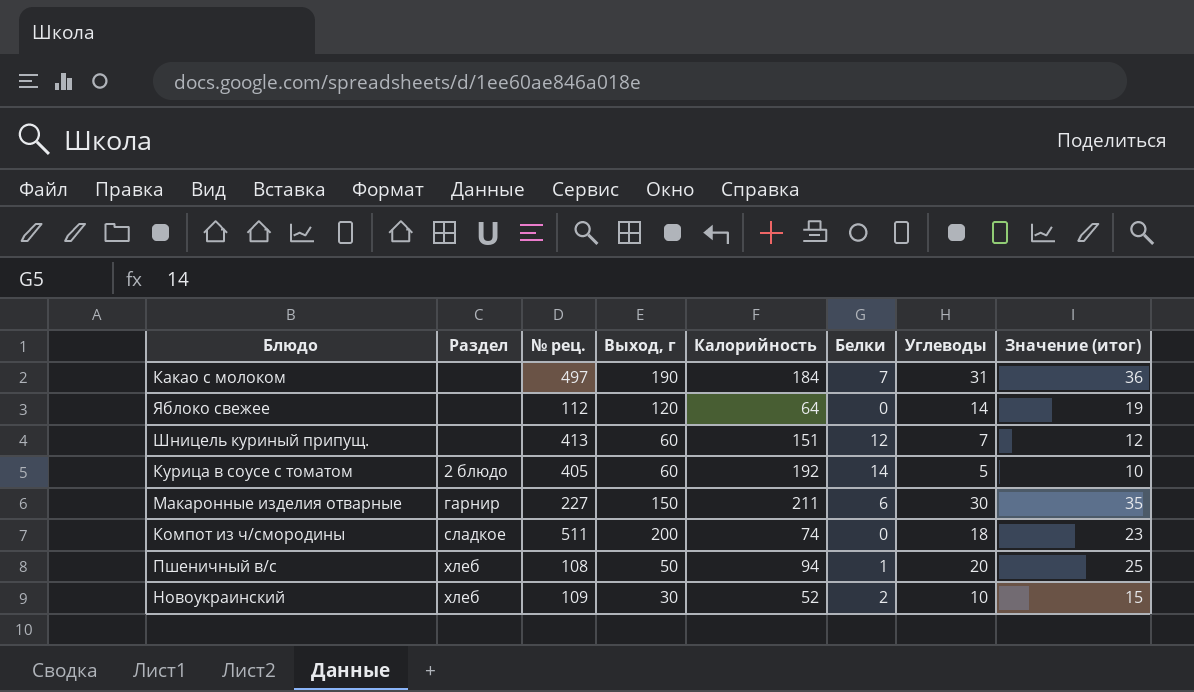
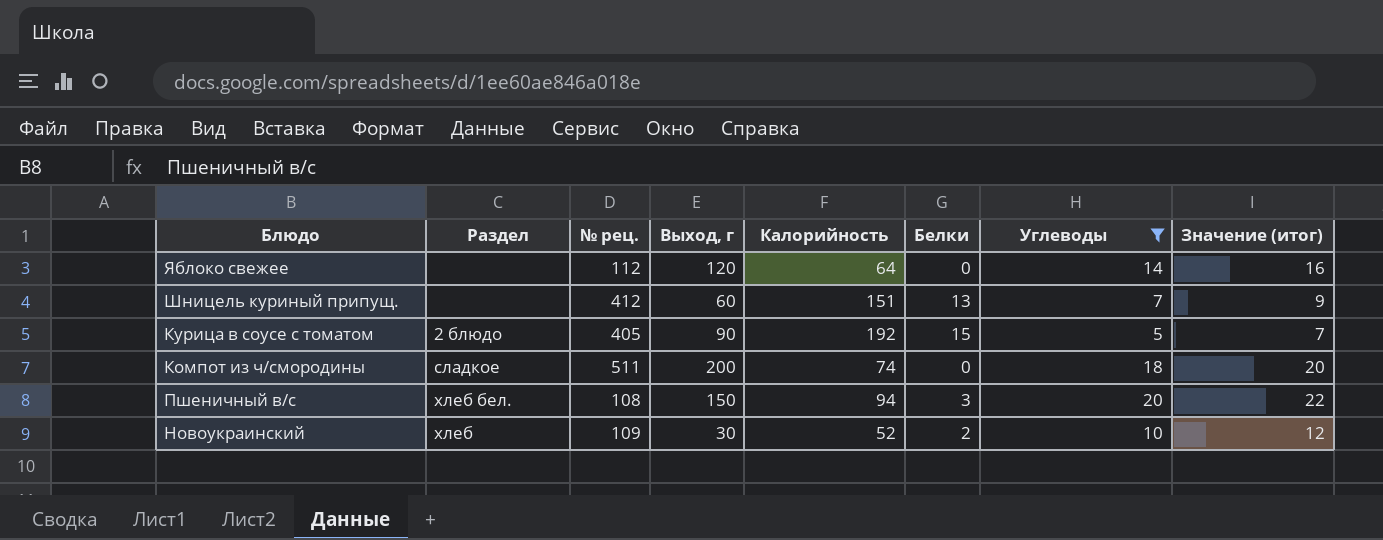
filter: none -> Углеводы <= 20
column Значение (итог) | formula: [Углеводы] + 5 -> [Углеводы] + 2
Шницель куриный припущ. | № рец.: 413 -> 412
Шницель куриный припущ. | Белки: 12 -> 13
Курица в соусе с томатом | Выход, г: 60 -> 90
Курица в соусе с томатом | Белки: 14 -> 15
Пшеничный в/с | Раздел: хлеб -> хлеб бел.
Пшеничный в/с | Выход, г: 50 -> 150
Пшеничный в/с | Белки: 1 -> 3

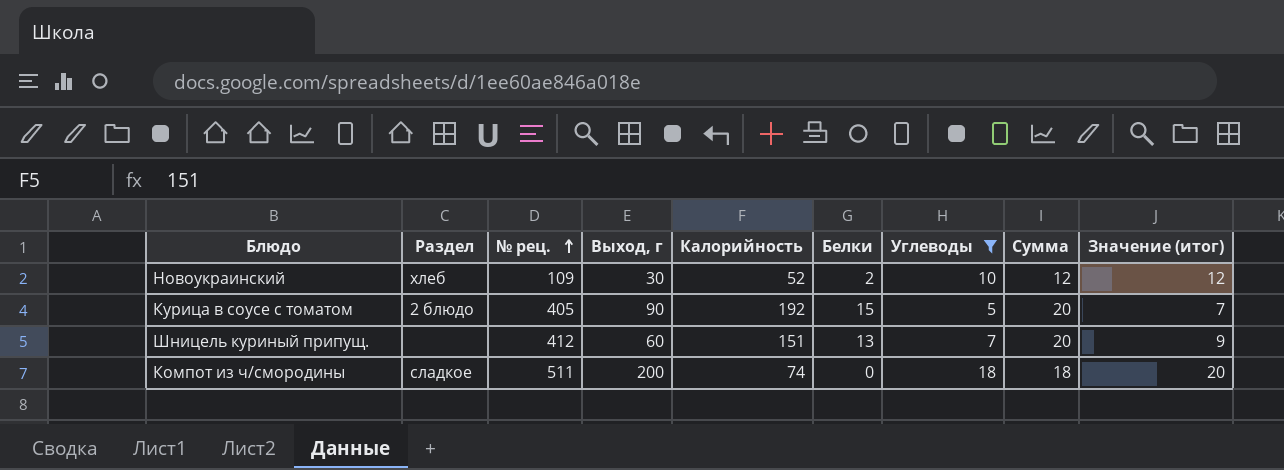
row order: none -> № рец. ascending
column Сумма | formula: none -> [Белки] + [Углеводы]
row Яблоко свежее: none | 112 | 120 | 64 | 0 | 14 | 16 -> none
row Пшеничный в/с: хлеб бел. | 108 | 150 | 94 | 3 | 20 | 22 -> none

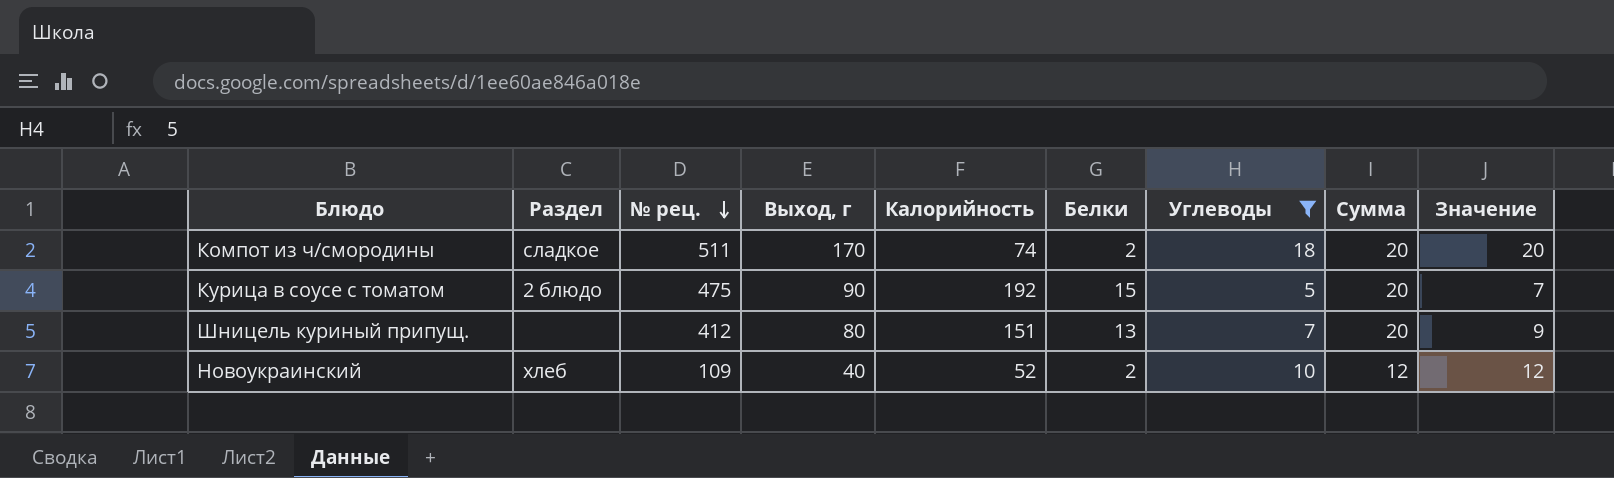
row order: № рец. ascending -> № рец. descending
column name: Значение (итог) -> Значение
Компот из ч/смородины | Выход, г: 200 -> 170
Компот из ч/смородины | Белки: 0 -> 2
Компот из ч/смородины | Сумма: 18 -> 20
Курица в соусе с томатом | № рец.: 405 -> 475
Шницель куриный припущ. | Выход, г: 60 -> 80
Новоукраинский | Выход, г: 30 -> 40

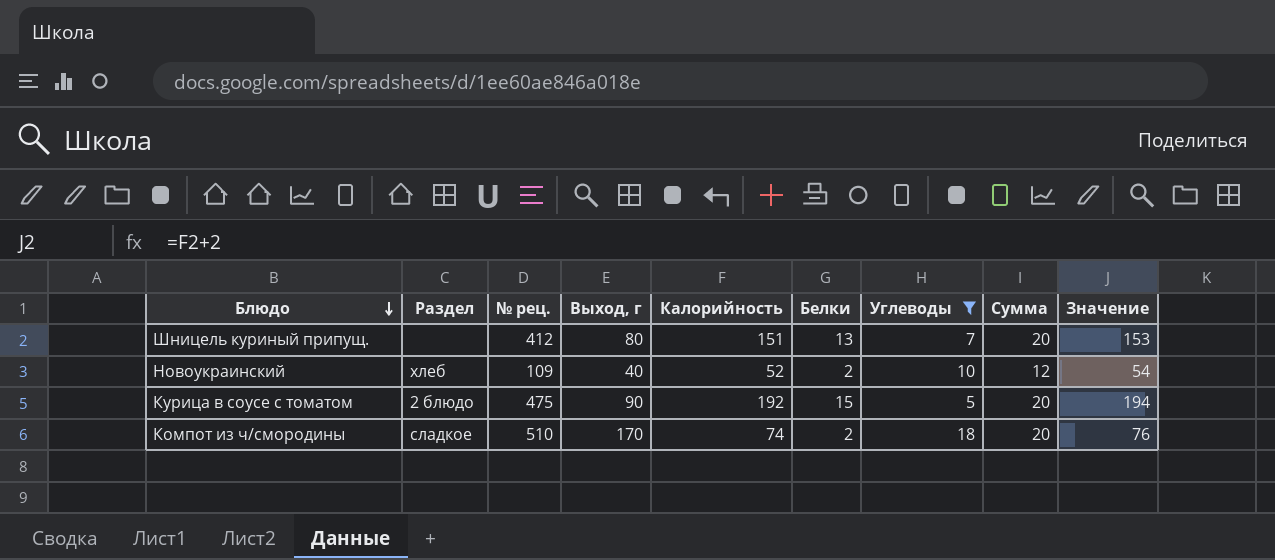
row order: № рец. descending -> Блюдо descending
column Значение | formula: [Углеводы] + 2 -> [Калорийность] + 2
Компот из ч/смородины | № рец.: 511 -> 510

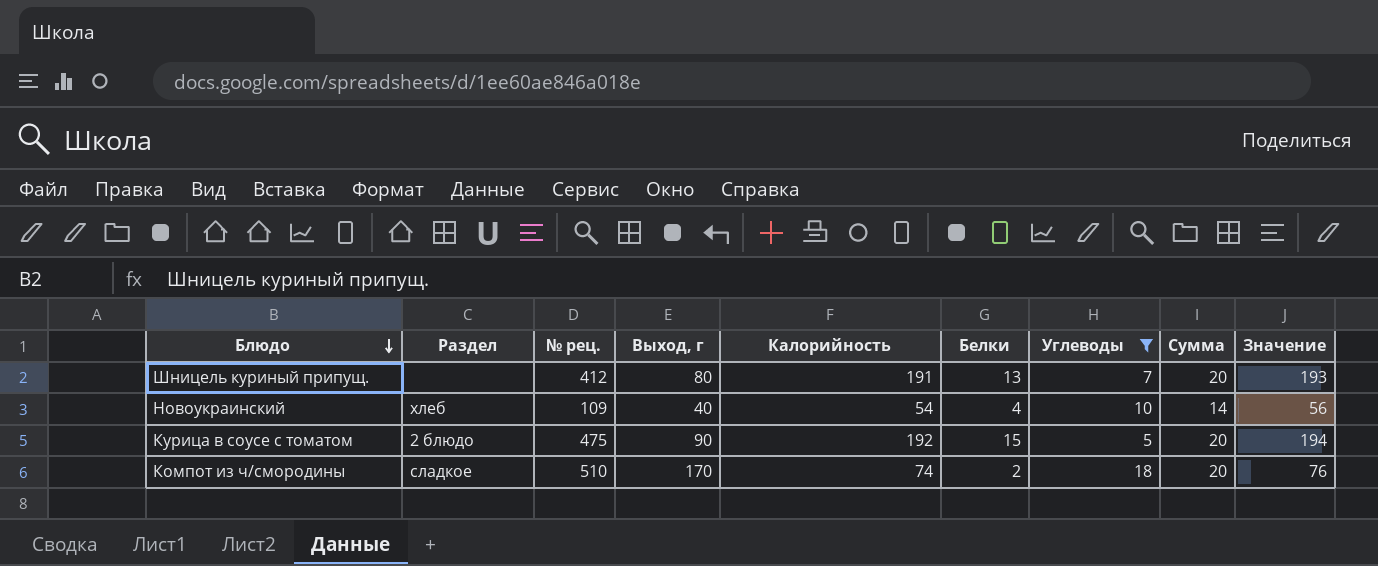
Шницель куриный припущ. | Калорийность: 151 -> 191
Шницель куриный припущ. | Значение: 153 -> 193
Новоукраинский | Калорийность: 52 -> 54
Новоукраинский | Белки: 2 -> 4
Новоукраинский | Сумма: 12 -> 14
Новоукраинский | Значение: 54 -> 56

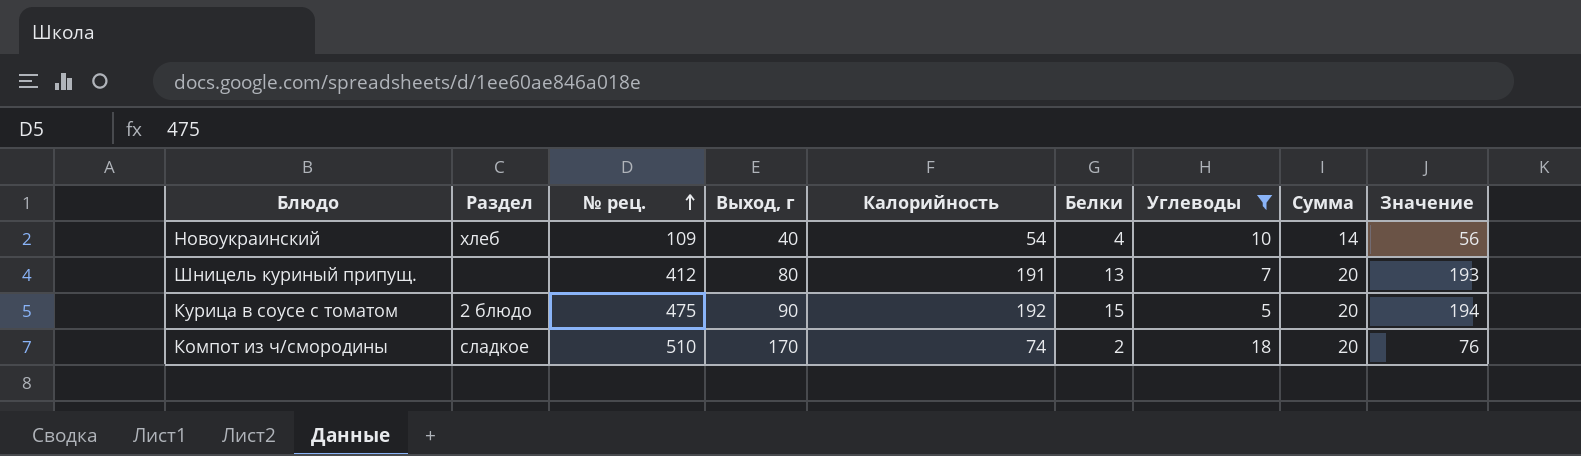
row order: Блюдо descending -> № рец. ascending

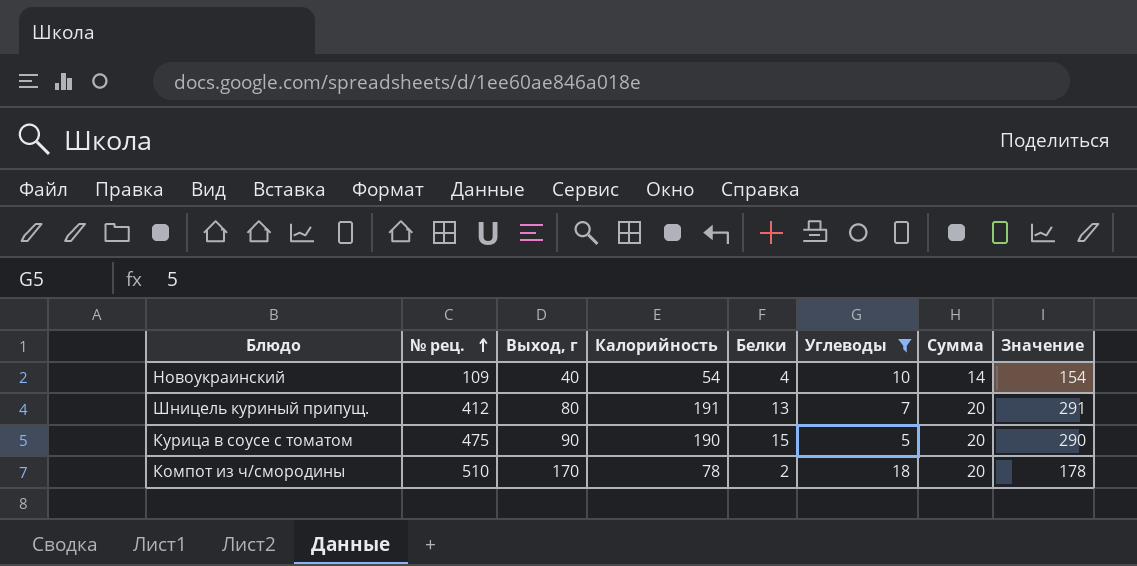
column Раздел | position: 2 -> none
column Значение | formula: [Калорийность] + 2 -> [Калорийность] + 100
Курица в соусе с томатом | Калорийность: 192 -> 190
Компот из ч/смородины | Калорийность: 74 -> 78

